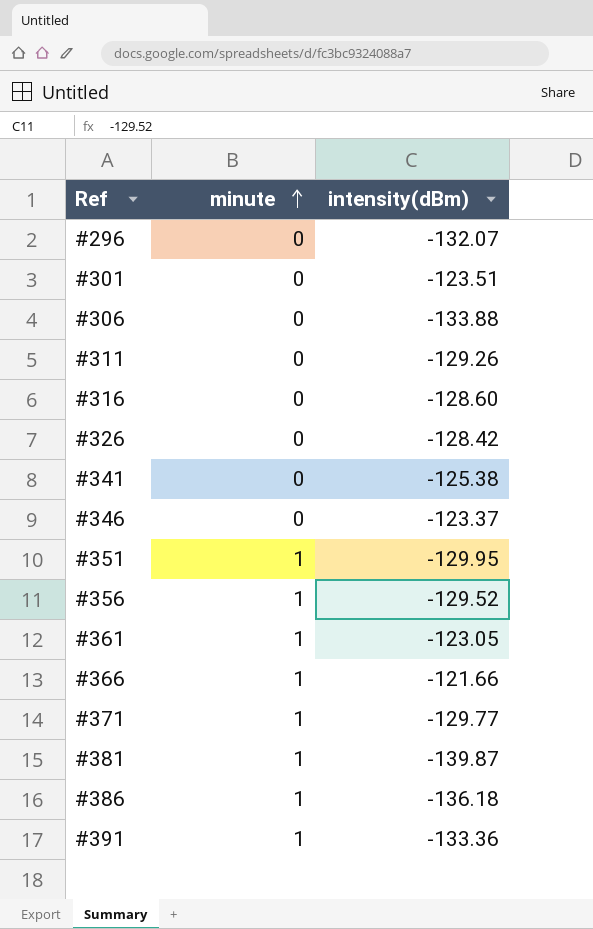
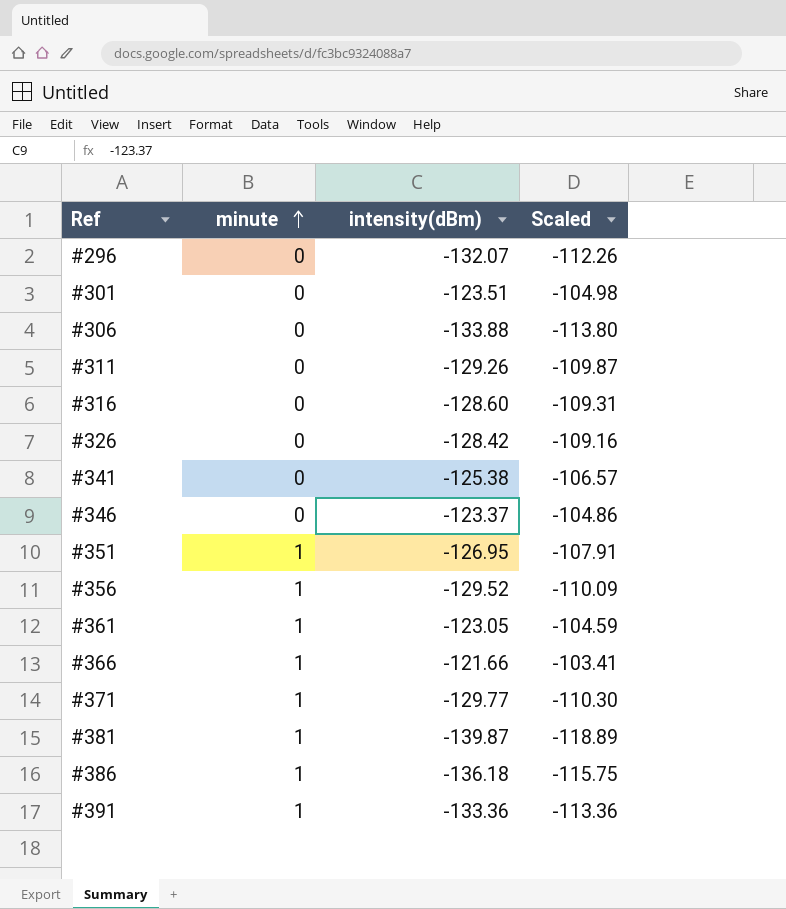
column Scaled | formula: none -> [intensity(dBm)] * 0.85
#351 | intensity(dBm): -129.95 -> -126.95

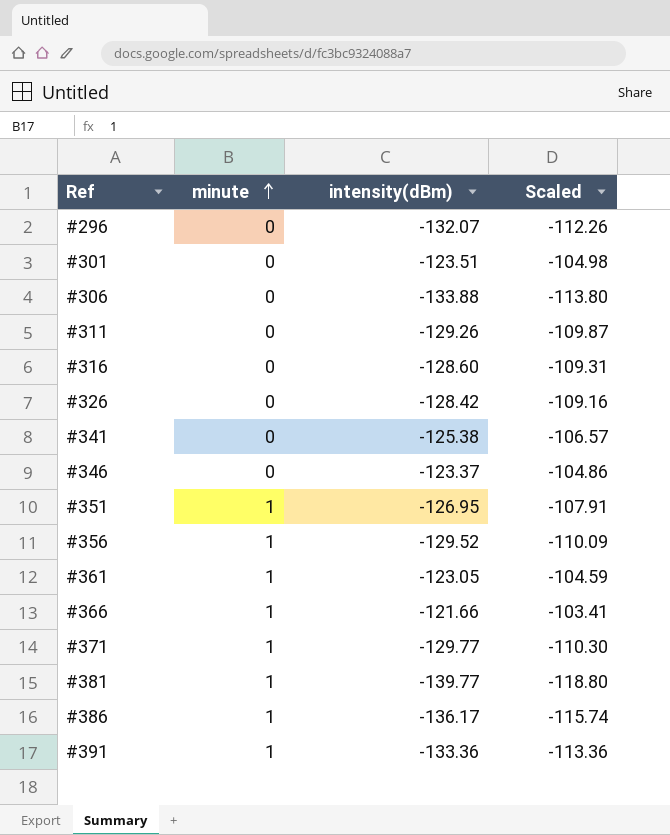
#381 | intensity(dBm): -139.87 -> -139.77
#381 | Scaled: -118.89 -> -118.80
#386 | intensity(dBm): -136.18 -> -136.17
#386 | Scaled: -115.75 -> -115.74

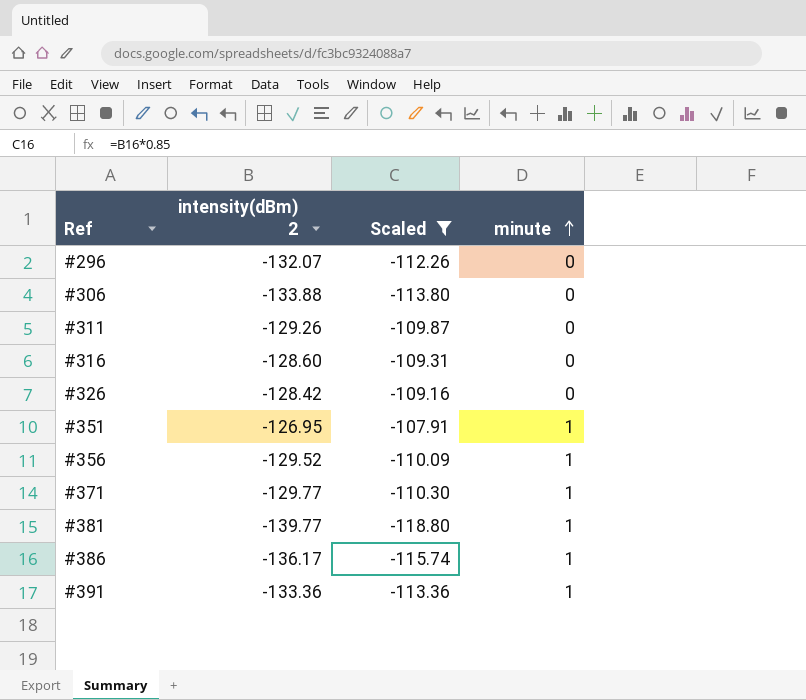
filter: none -> Scaled <= -107.91
column name: intensity(dBm) -> intensity(dBm) 2
column minute | position: 2 -> 4

